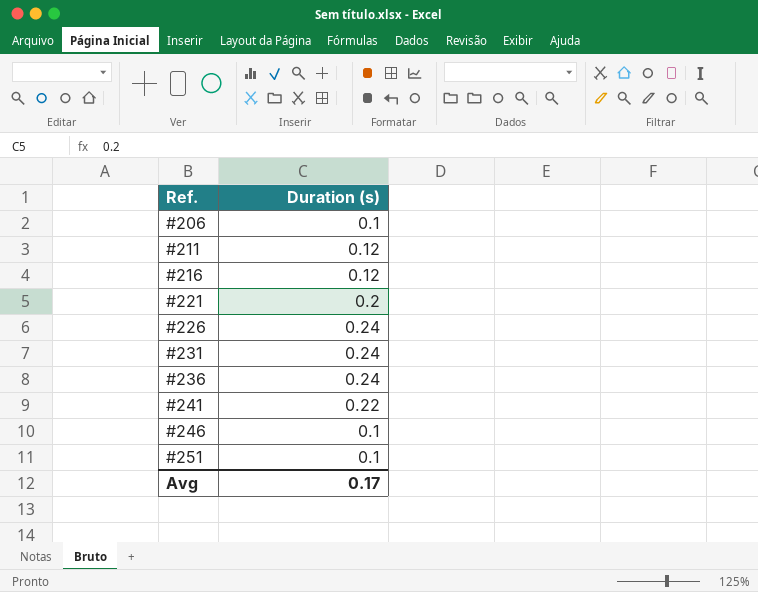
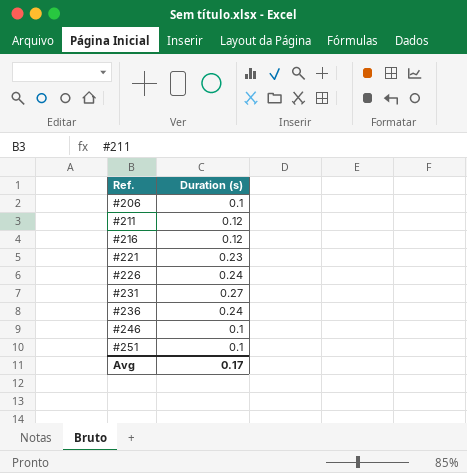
row #241: 0.22 -> none
#221 | Duration (s): 0.2 -> 0.23
#231 | Duration (s): 0.24 -> 0.27

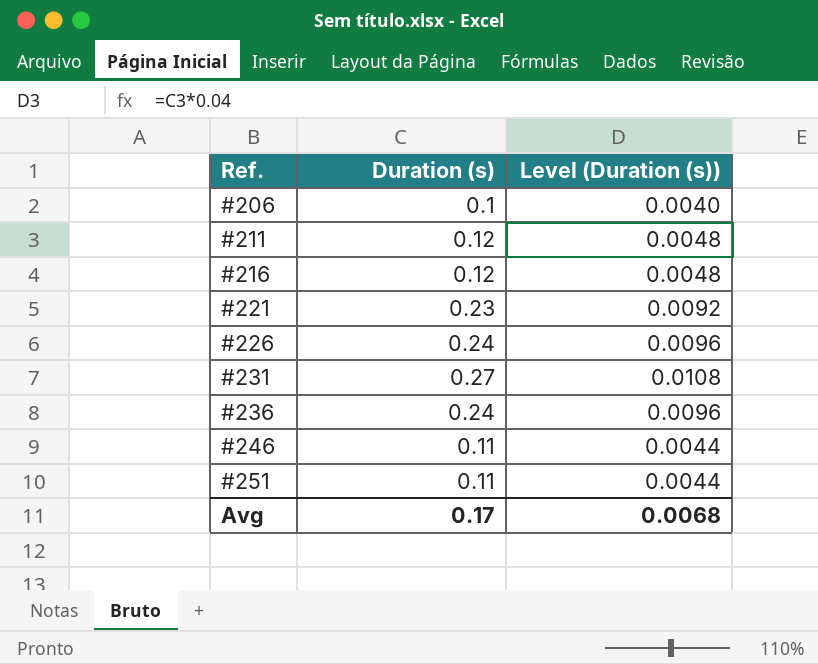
column Level (Duration (s)) | formula: none -> [Duration (s)] * 0.04
#246 | Duration (s): 0.1 -> 0.11
#251 | Duration (s): 0.1 -> 0.11

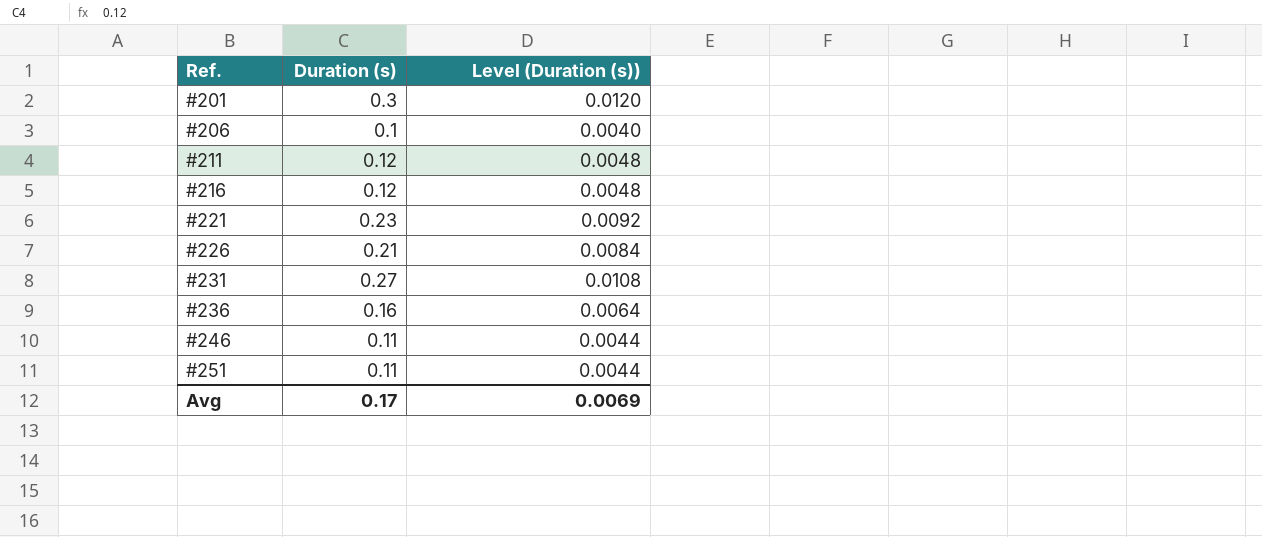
row #201: none -> 0.3 | 0.0120
#226 | Duration (s): 0.24 -> 0.21
#226 | Level (Duration (s)): 0.0096 -> 0.0084
#236 | Duration (s): 0.24 -> 0.16
#236 | Level (Duration (s)): 0.0096 -> 0.0064
Avg | Level (Duration (s)): 0.0068 -> 0.0069

